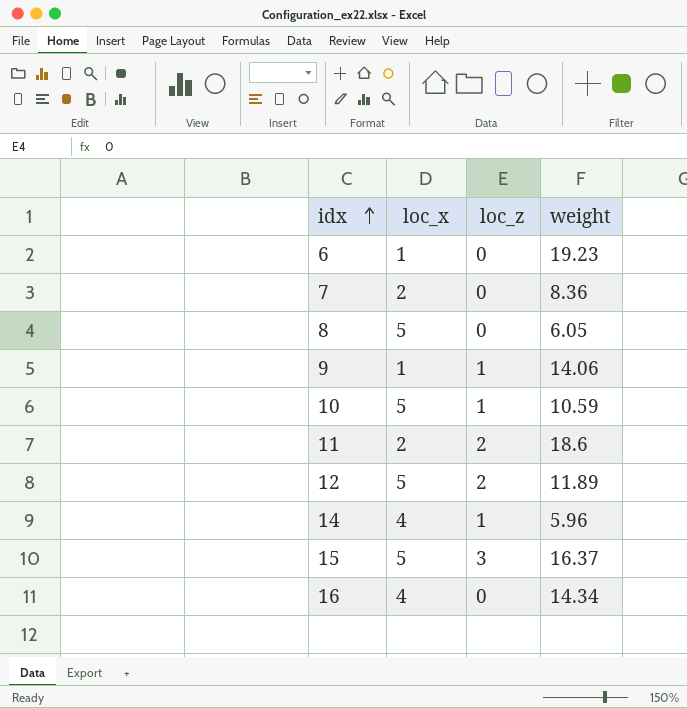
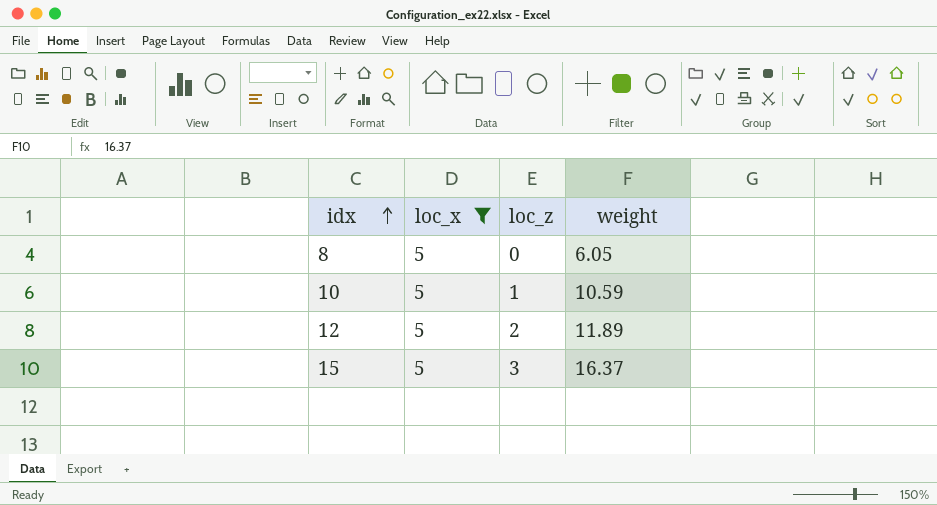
filter: none -> loc_x = 5

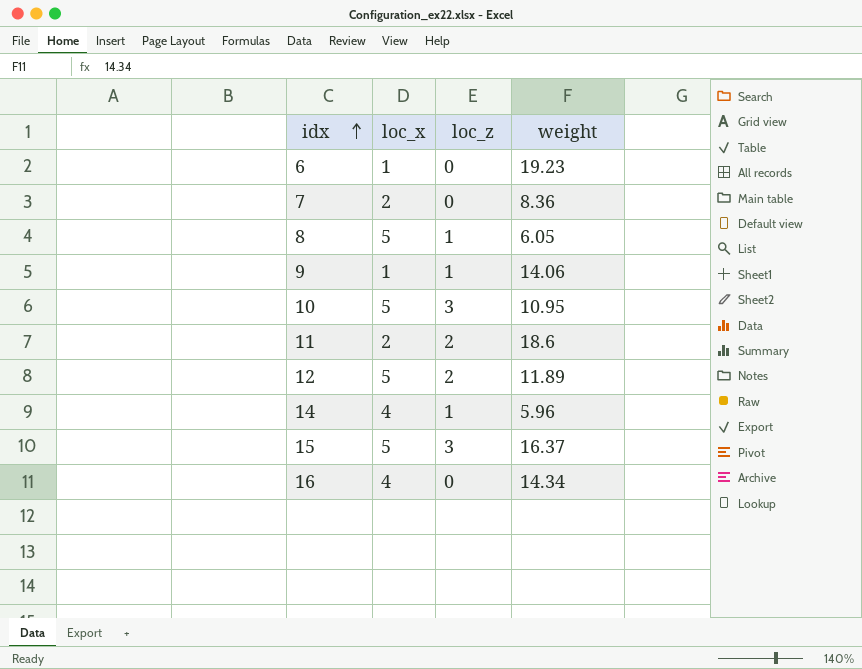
filter: loc_x = 5 -> none
8 | loc_z: 0 -> 1
10 | loc_z: 1 -> 3
10 | weight: 10.59 -> 10.95

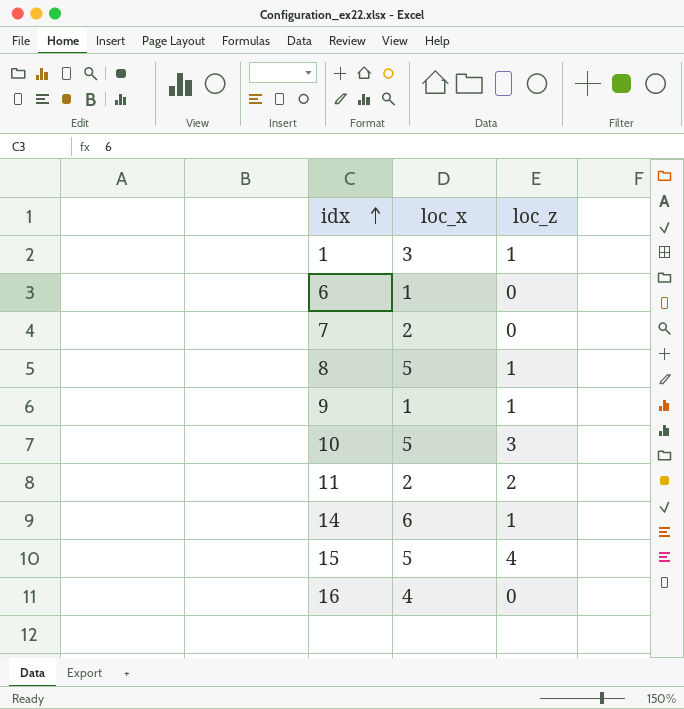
column weight | position: 4 -> none
row 12: 5 | 2 | 11.89 -> none
row 1: none -> 3 | 1
14 | loc_x: 4 -> 6
15 | loc_z: 3 -> 4

